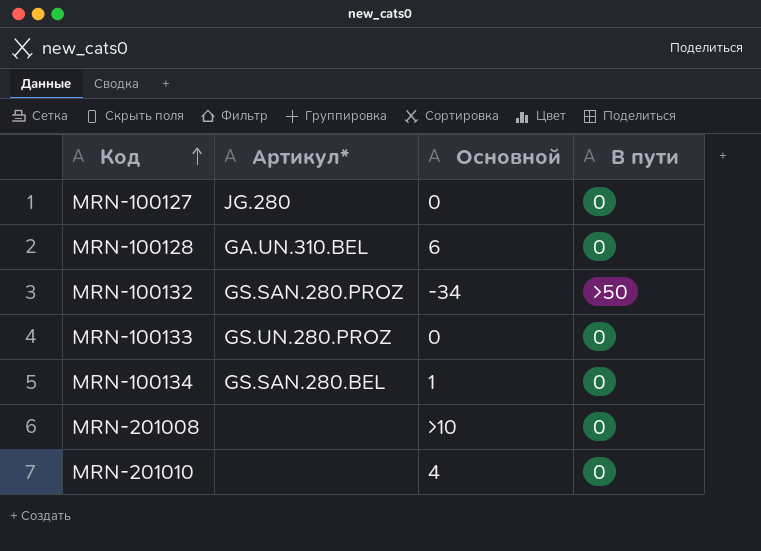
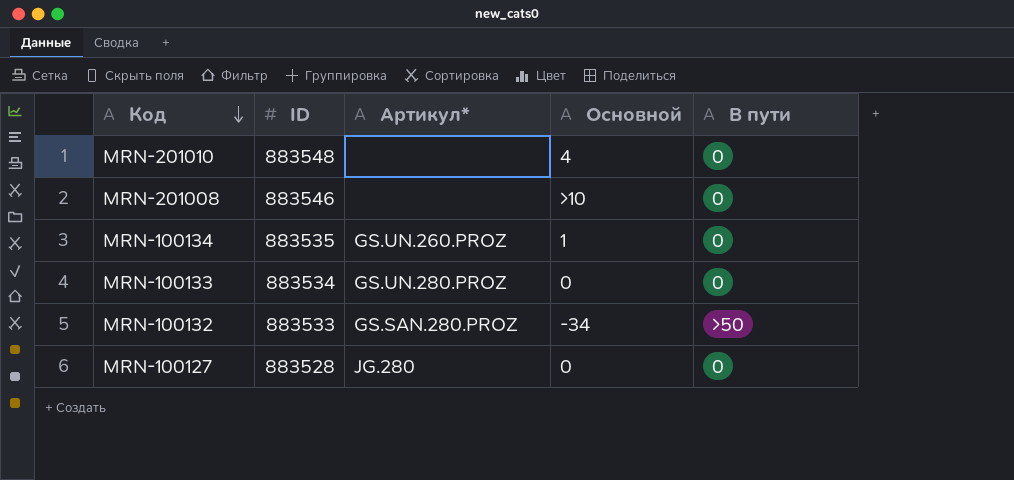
row order: Код ascending -> Код descending
column ID | position: none -> 2
row MRN-100128: GA.UN.310.BEL | 6 | 0 -> none
MRN-100134 | Артикул*: GS.SAN.280.BEL -> GS.UN.260.PROZ

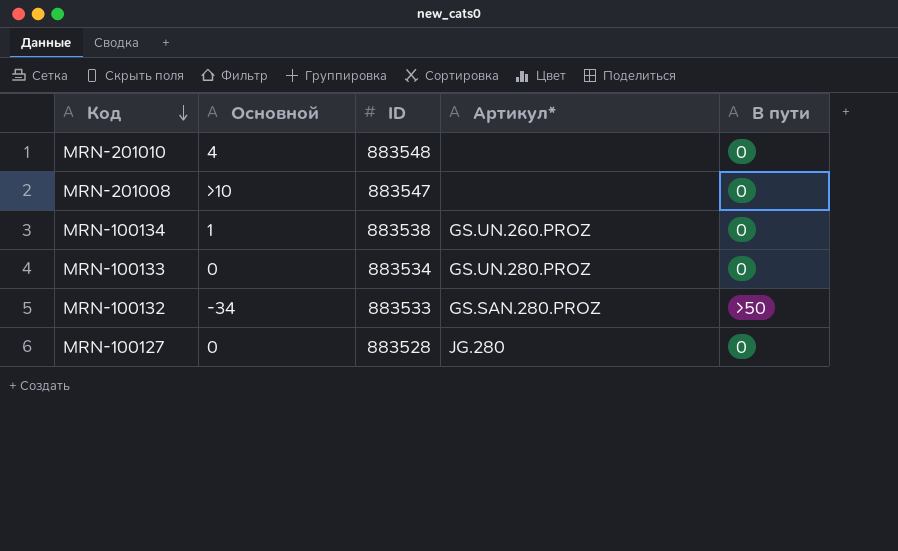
column Основной | position: 4 -> 2
MRN-201008 | ID: 883546 -> 883547
MRN-100134 | ID: 883535 -> 883538

